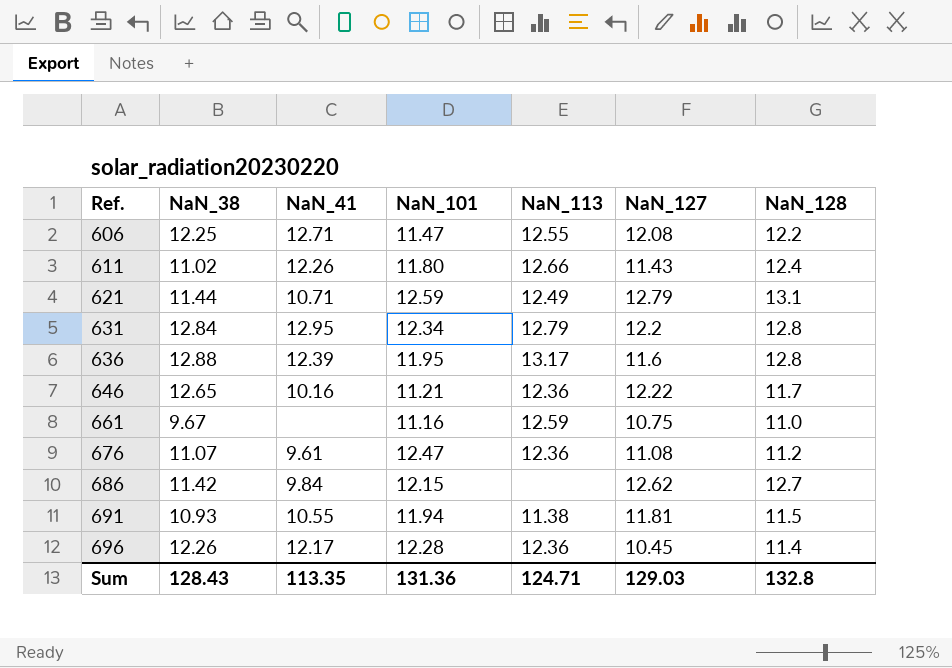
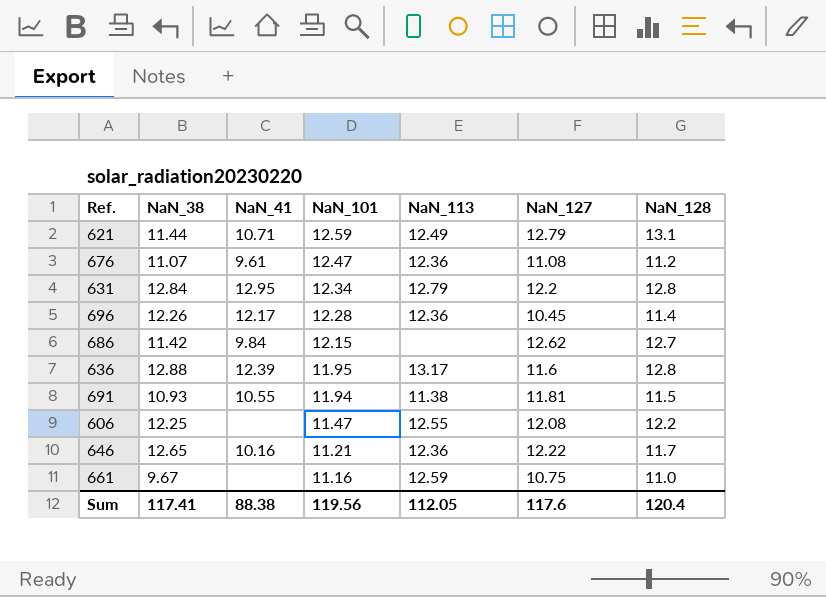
row order: Ref. ascending -> NaN_101 descending
row 611: 11.02 | 12.26 | 11.80 | 12.66 | 11.43 | 12.4 -> none
606 | NaN_41: 12.71 -> none
Sum | NaN_38: 128.43 -> 117.41
Sum | NaN_41: 113.35 -> 88.38
Sum | NaN_101: 131.36 -> 119.56
Sum | NaN_113: 124.71 -> 112.05
Sum | NaN_127: 129.03 -> 117.6
Sum | NaN_128: 132.8 -> 120.4

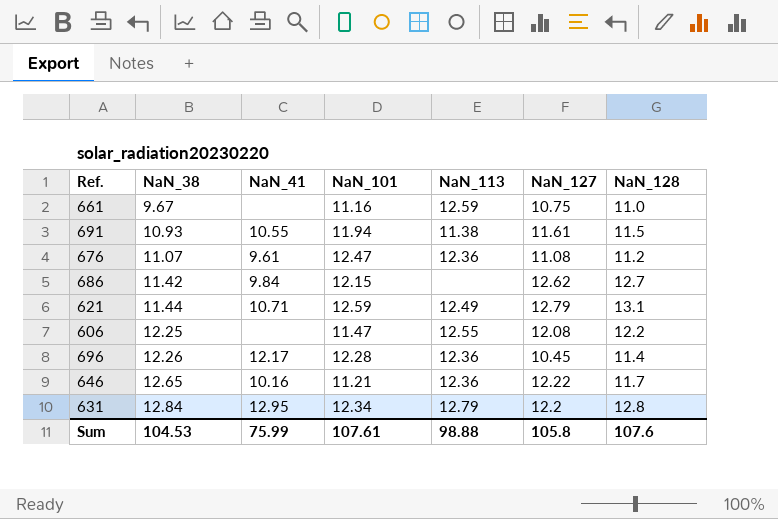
row order: NaN_101 descending -> NaN_38 ascending
row 636: 12.88 | 12.39 | 11.95 | 13.17 | 11.6 | 12.8 -> none
691 | NaN_127: 11.81 -> 11.61
Sum | NaN_38: 117.41 -> 104.53
Sum | NaN_41: 88.38 -> 75.99
Sum | NaN_101: 119.56 -> 107.61
Sum | NaN_113: 112.05 -> 98.88
Sum | NaN_127: 117.6 -> 105.8
Sum | NaN_128: 120.4 -> 107.6

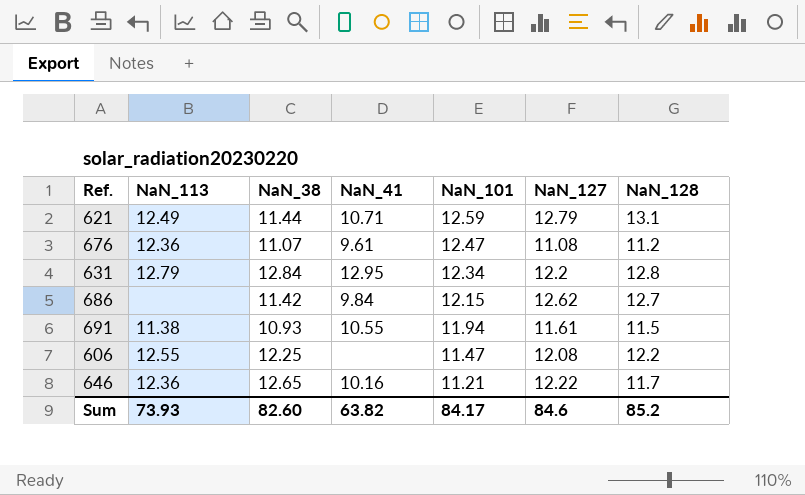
row order: NaN_38 ascending -> NaN_101 descending
column NaN_113 | position: 5 -> 2
row 661: 9.67 | none | 11.16 | 12.59 | 10.75 | 11.0 -> none
row 696: 12.26 | 12.17 | 12.28 | 12.36 | 10.45 | 11.4 -> none
Sum | NaN_113: 98.88 -> 73.93
Sum | NaN_38: 104.53 -> 82.60
Sum | NaN_41: 75.99 -> 63.82
Sum | NaN_101: 107.61 -> 84.17
Sum | NaN_127: 105.8 -> 84.6
Sum | NaN_128: 107.6 -> 85.2

